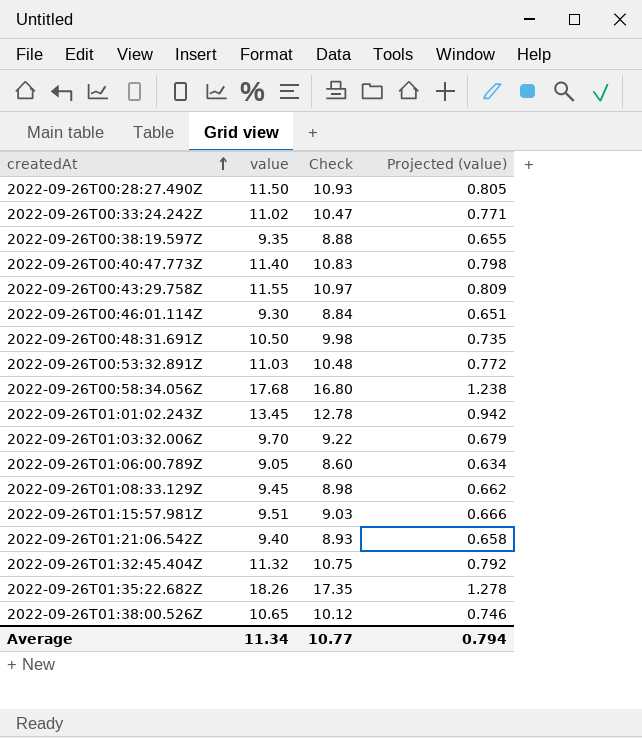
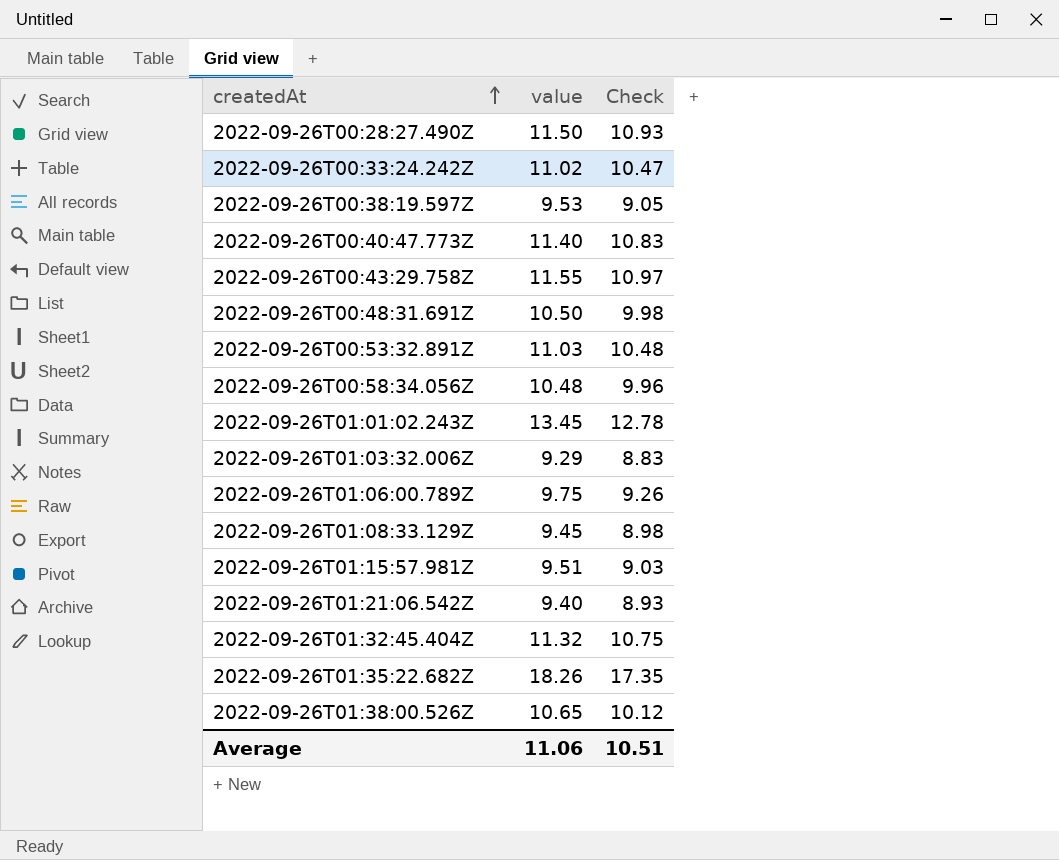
column Projected (value) | formula: [value] * 0.07 -> none
row 2022-09-26T00:46:01.114Z: 9.30 | 8.84 | 0.651 -> none
2022-09-26T00:38:19.597Z | value: 9.35 -> 9.53
2022-09-26T00:38:19.597Z | Check: 8.88 -> 9.05
2022-09-26T00:58:34.056Z | value: 17.68 -> 10.48
2022-09-26T00:58:34.056Z | Check: 16.80 -> 9.96
2022-09-26T01:03:32.006Z | value: 9.70 -> 9.29
2022-09-26T01:03:32.006Z | Check: 9.22 -> 8.83
2022-09-26T01:06:00.789Z | value: 9.05 -> 9.75
2022-09-26T01:06:00.789Z | Check: 8.60 -> 9.26
Average | value: 11.34 -> 11.06
Average | Check: 10.77 -> 10.51

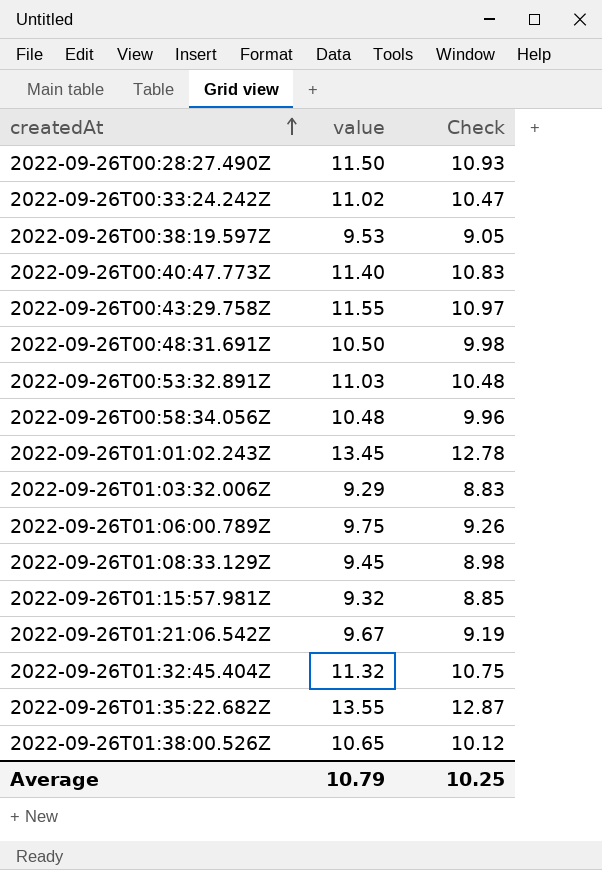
2022-09-26T01:15:57.981Z | value: 9.51 -> 9.32
2022-09-26T01:15:57.981Z | Check: 9.03 -> 8.85
2022-09-26T01:21:06.542Z | value: 9.40 -> 9.67
2022-09-26T01:21:06.542Z | Check: 8.93 -> 9.19
2022-09-26T01:35:22.682Z | value: 18.26 -> 13.55
2022-09-26T01:35:22.682Z | Check: 17.35 -> 12.87
Average | value: 11.06 -> 10.79
Average | Check: 10.51 -> 10.25

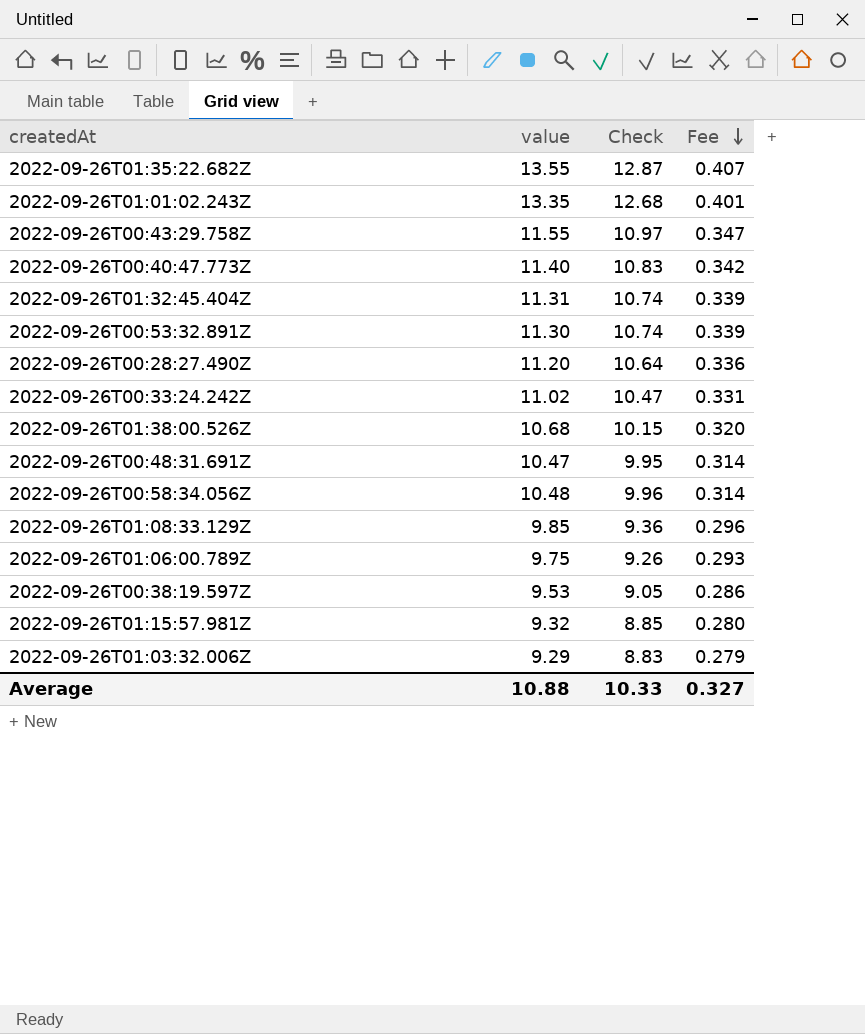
row order: createdAt ascending -> Fee descending
column Fee | formula: none -> [value] * 0.03
row 2022-09-26T01:21:06.542Z: 9.67 | 9.19 -> none
2022-09-26T01:01:02.243Z | value: 13.45 -> 13.35
2022-09-26T01:01:02.243Z | Check: 12.78 -> 12.68
2022-09-26T01:32:45.404Z | value: 11.32 -> 11.31
2022-09-26T01:32:45.404Z | Check: 10.75 -> 10.74
2022-09-26T00:53:32.891Z | value: 11.03 -> 11.30
2022-09-26T00:53:32.891Z | Check: 10.48 -> 10.74
2022-09-26T00:28:27.490Z | value: 11.50 -> 11.20
2022-09-26T00:28:27.490Z | Check: 10.93 -> 10.64
2022-09-26T01:38:00.526Z | value: 10.65 -> 10.68
2022-09-26T01:38:00.526Z | Check: 10.12 -> 10.15
2022-09-26T00:48:31.691Z | value: 10.50 -> 10.47
2022-09-26T00:48:31.691Z | Check: 9.98 -> 9.95
2022-09-26T01:08:33.129Z | value: 9.45 -> 9.85
2022-09-26T01:08:33.129Z | Check: 8.98 -> 9.36
Average | value: 10.79 -> 10.88
Average | Check: 10.25 -> 10.33

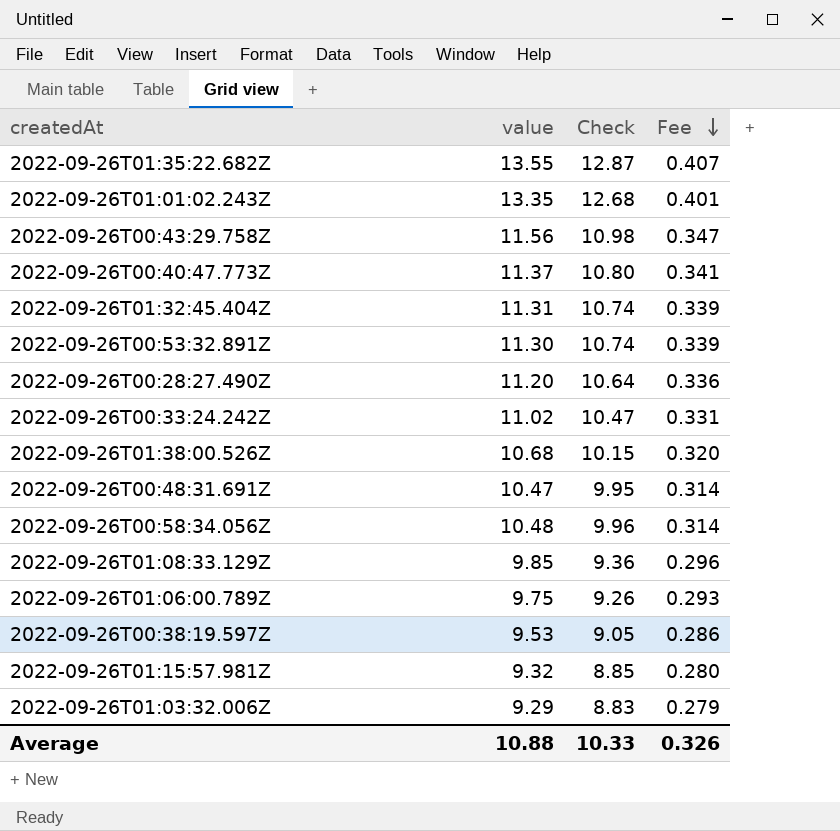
2022-09-26T00:43:29.758Z | value: 11.55 -> 11.56
2022-09-26T00:43:29.758Z | Check: 10.97 -> 10.98
2022-09-26T00:40:47.773Z | value: 11.40 -> 11.37
2022-09-26T00:40:47.773Z | Check: 10.83 -> 10.80
2022-09-26T00:40:47.773Z | Fee: 0.342 -> 0.341
Average | Fee: 0.327 -> 0.326

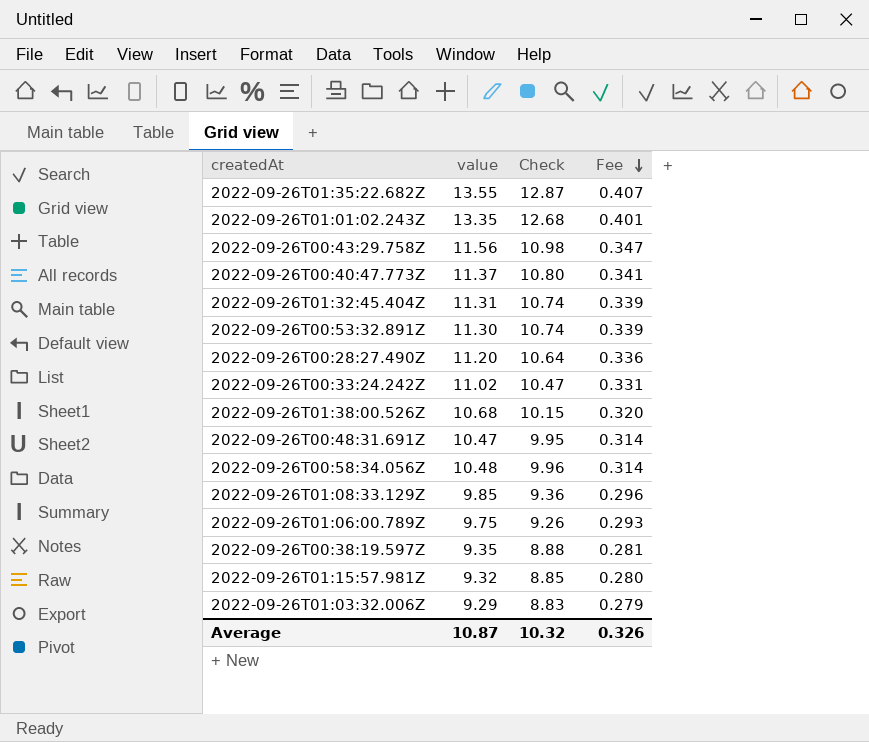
2022-09-26T00:38:19.597Z | value: 9.53 -> 9.35
2022-09-26T00:38:19.597Z | Check: 9.05 -> 8.88
2022-09-26T00:38:19.597Z | Fee: 0.286 -> 0.281
Average | value: 10.88 -> 10.87
Average | Check: 10.33 -> 10.32

